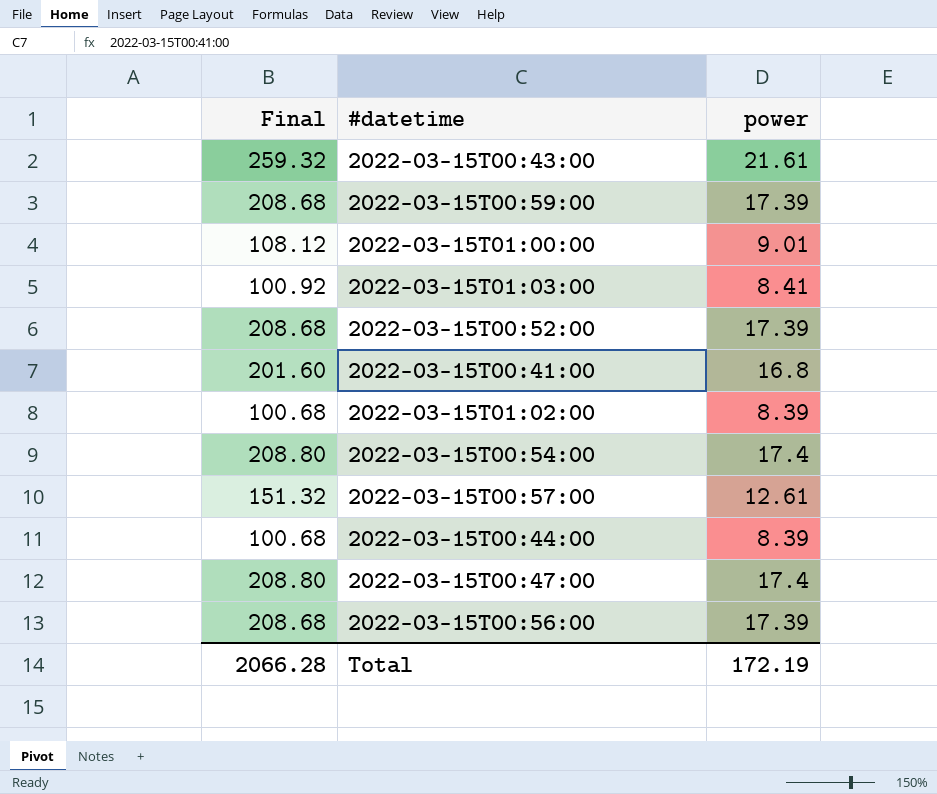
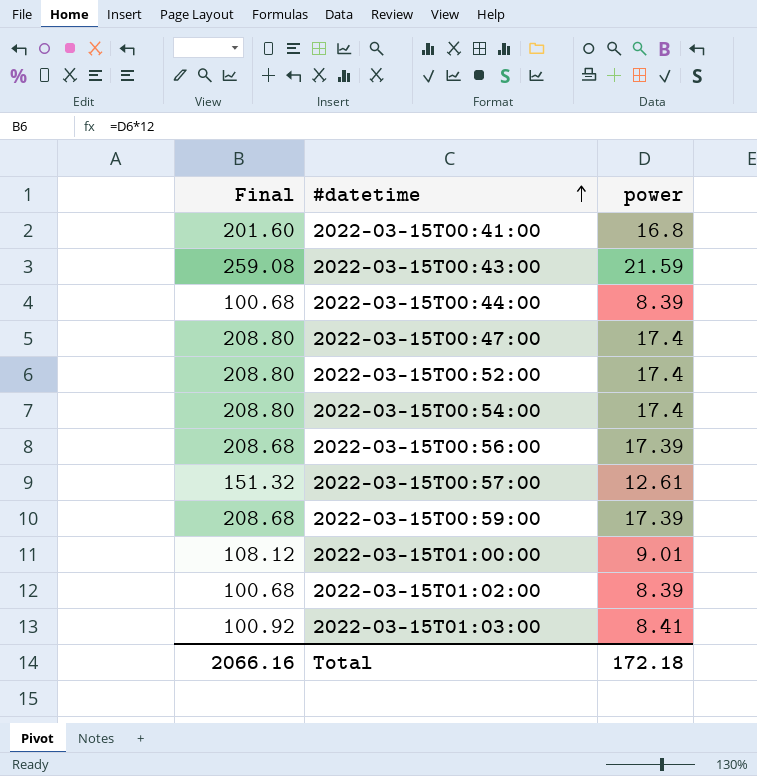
row order: none -> #datetime ascending
2022-03-15T00:43:00 | Final: 259.32 -> 259.08
2022-03-15T00:43:00 | power: 21.61 -> 21.59
2022-03-15T00:52:00 | Final: 208.68 -> 208.80
2022-03-15T00:52:00 | power: 17.39 -> 17.4
Total | Final: 2066.28 -> 2066.16
Total | power: 172.19 -> 172.18

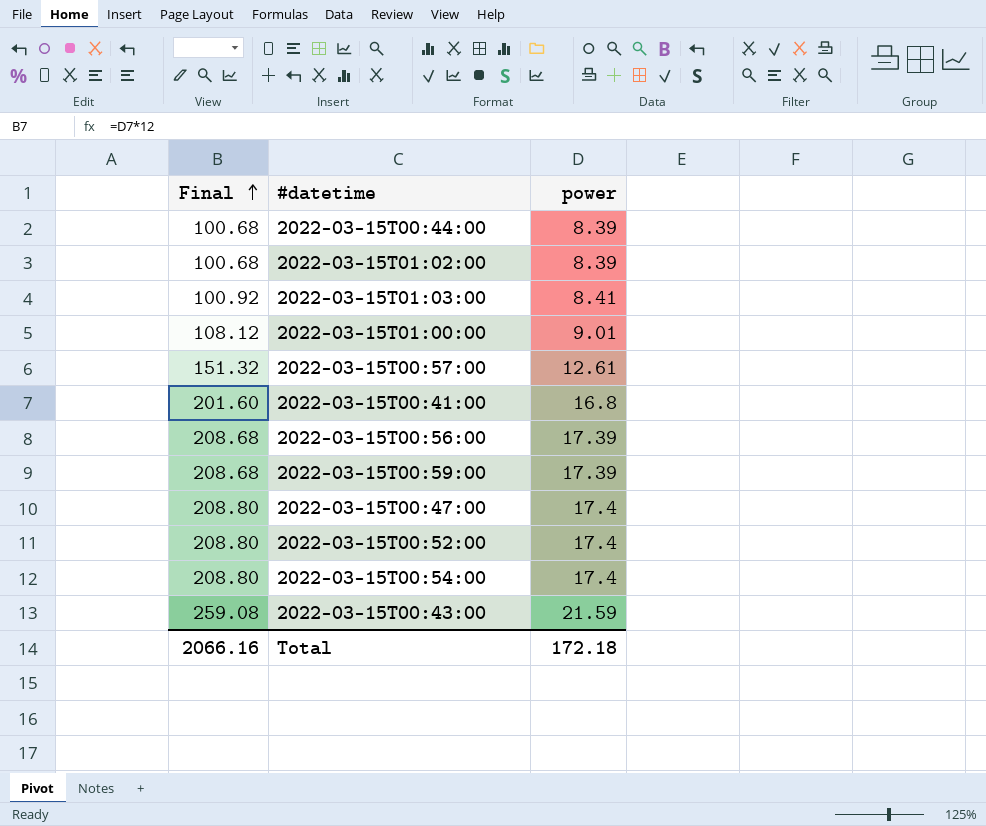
row order: #datetime ascending -> Final ascending

